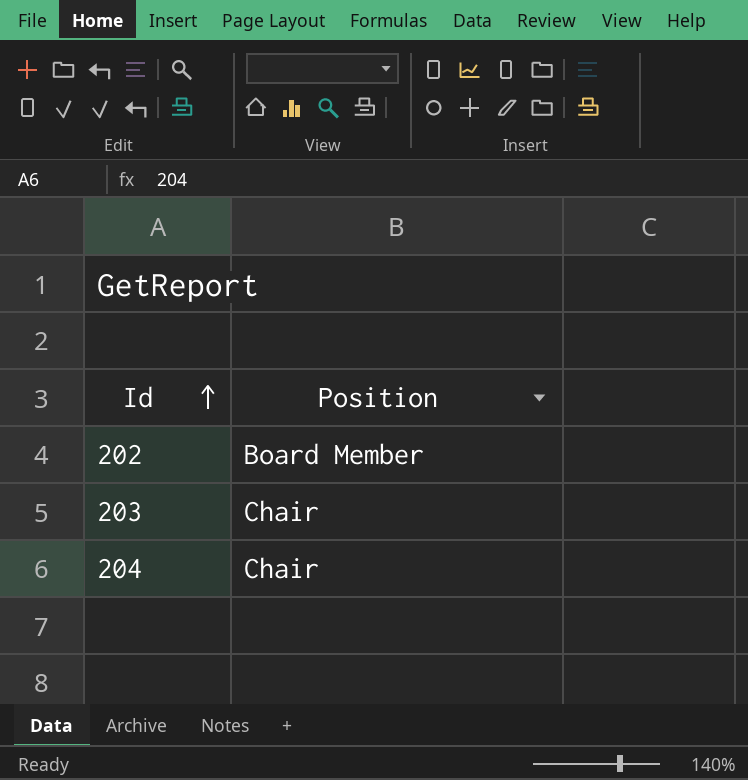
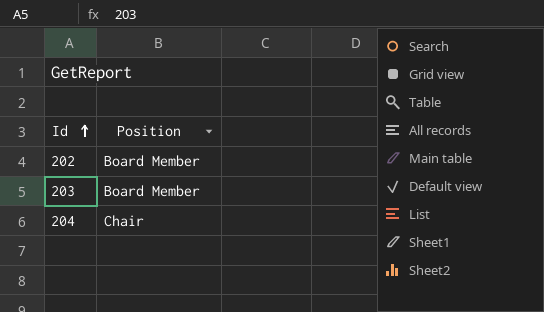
203 | Position: Chair -> Board Member

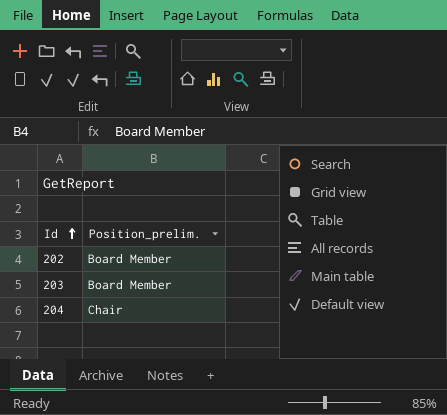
column name: Position -> Position_prelim.

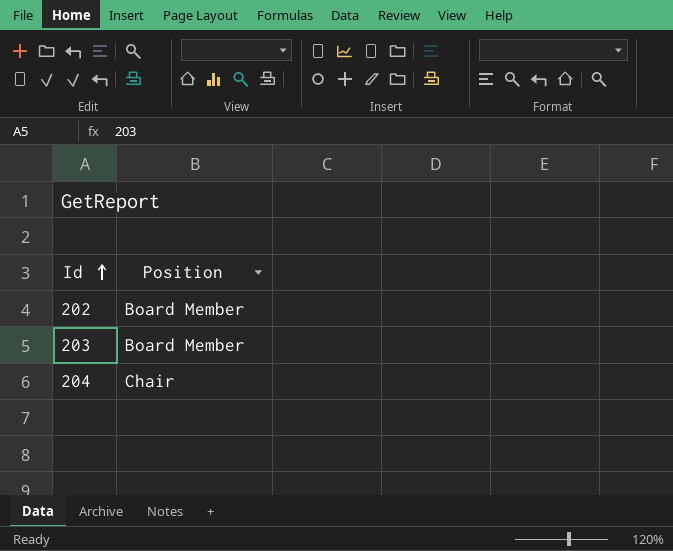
column name: Position_prelim. -> Position

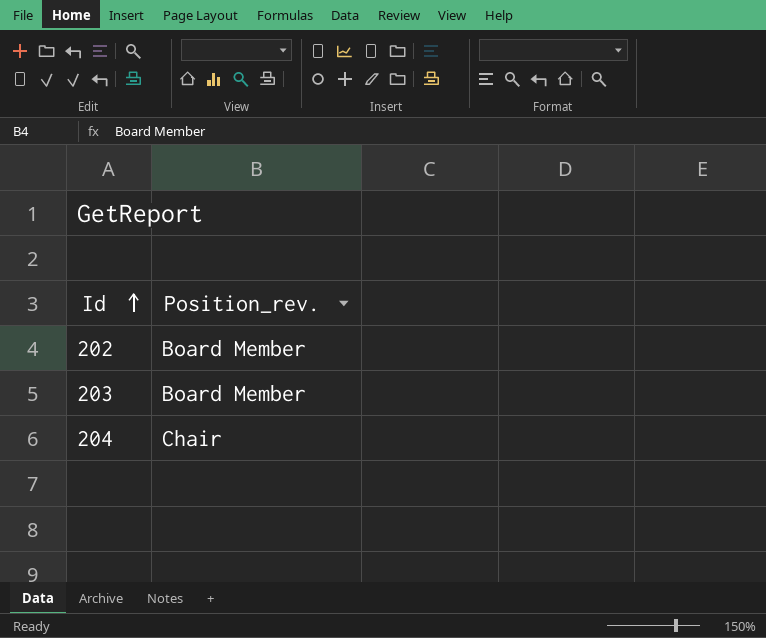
column name: Position -> Position_rev.

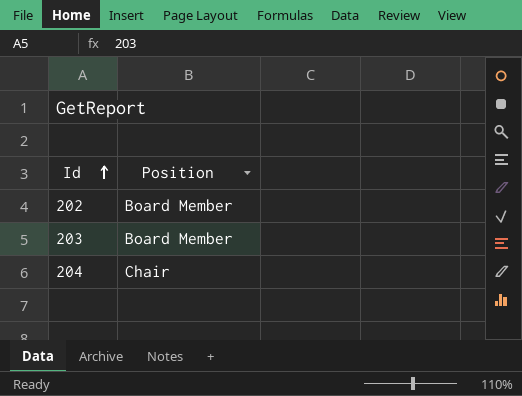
column name: Position_rev. -> Position

